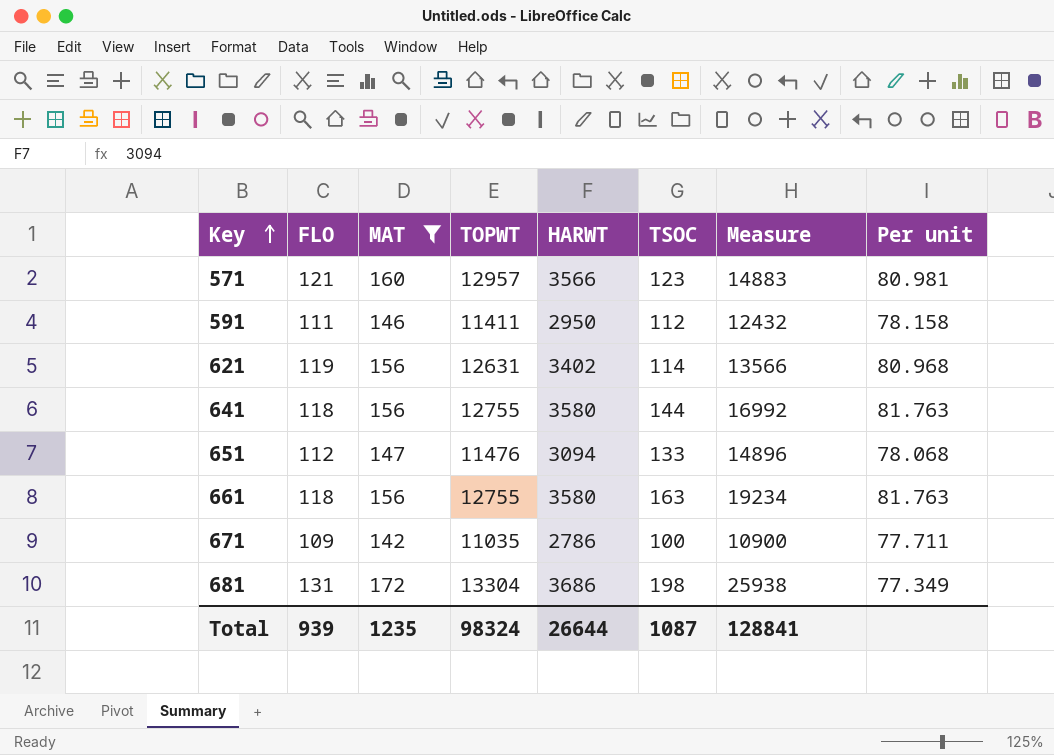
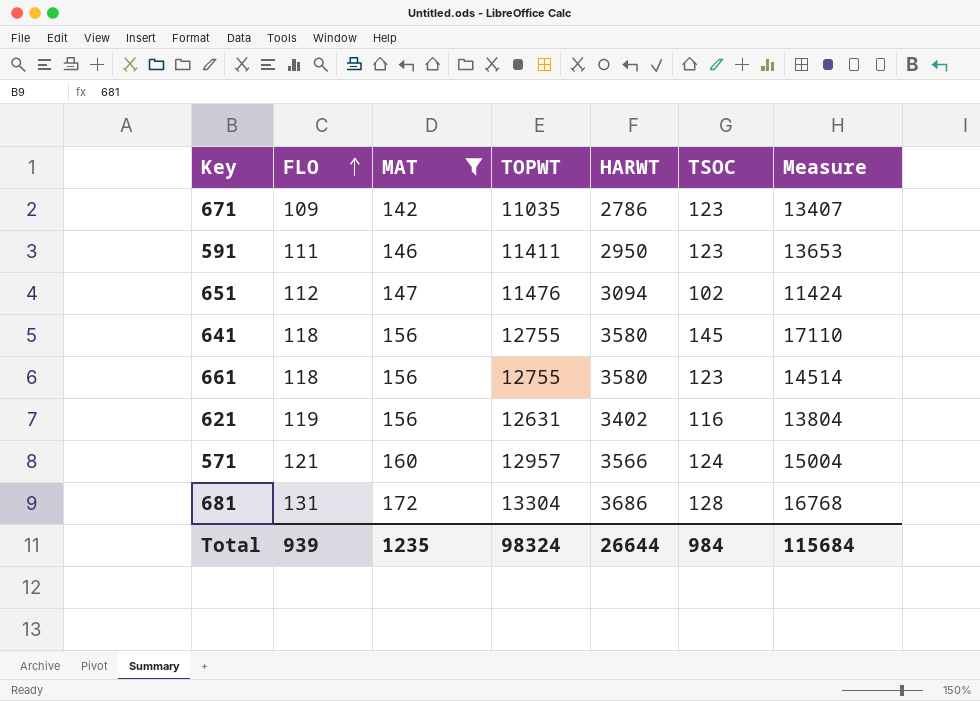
row order: Key ascending -> FLO ascending
column Per unit | formula: [TOPWT] / [MAT] -> none
671 | TSOC: 100 -> 123
671 | Measure: 10900 -> 13407
591 | TSOC: 112 -> 123
591 | Measure: 12432 -> 13653
651 | TSOC: 133 -> 102
651 | Measure: 14896 -> 11424
641 | TSOC: 144 -> 145
641 | Measure: 16992 -> 17110
661 | TSOC: 163 -> 123
661 | Measure: 19234 -> 14514
621 | TSOC: 114 -> 116
621 | Measure: 13566 -> 13804
571 | TSOC: 123 -> 124
571 | Measure: 14883 -> 15004
681 | TSOC: 198 -> 128
681 | Measure: 25938 -> 16768
Total | TSOC: 1087 -> 984
Total | Measure: 128841 -> 115684

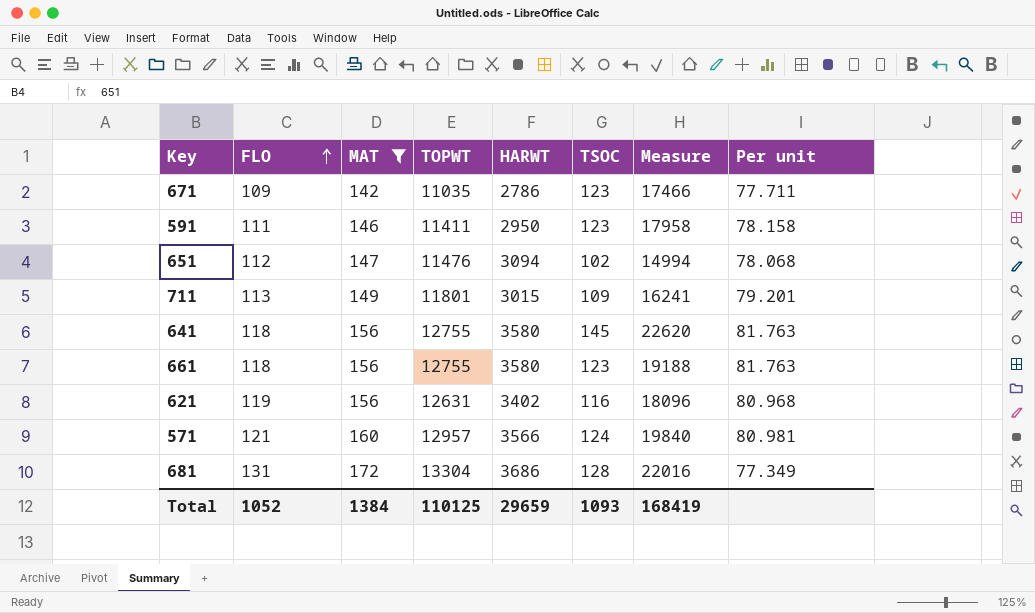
column Measure | formula: [FLO] * [TSOC] -> [MAT] * [TSOC]
column Per unit | formula: none -> [TOPWT] / [MAT]
row 711: none -> 113 | 149 | 11801 | 3015 | 109 | 16241 | 79.201
Total | FLO: 939 -> 1052
Total | MAT: 1235 -> 1384
Total | TOPWT: 98324 -> 110125
Total | HARWT: 26644 -> 29659
Total | TSOC: 984 -> 1093
Total | Measure: 115684 -> 168419

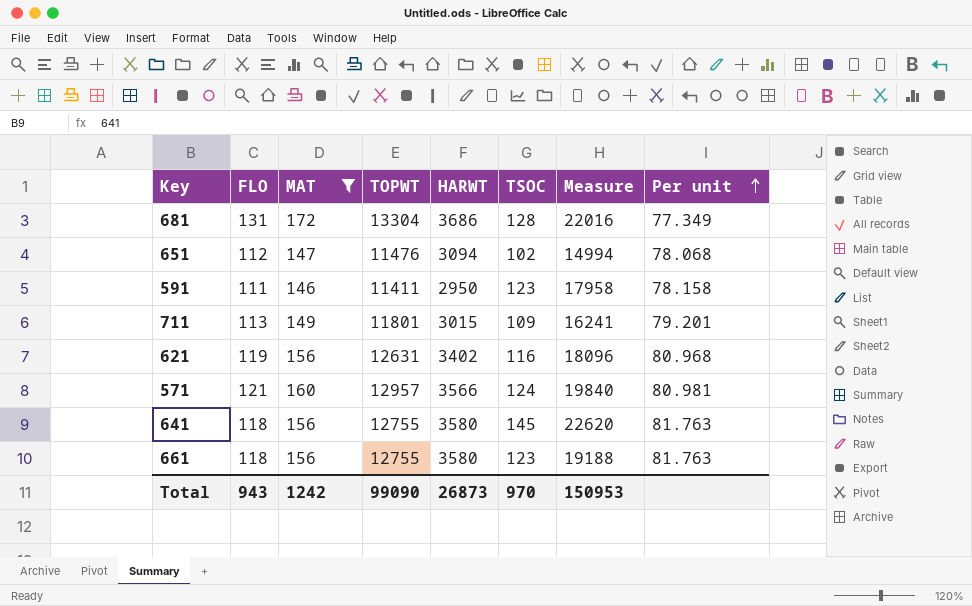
row order: FLO ascending -> Per unit ascending
row 671: 109 | 142 | 11035 | 2786 | 123 | 17466 | 77.711 -> none
Total | FLO: 1052 -> 943
Total | MAT: 1384 -> 1242
Total | TOPWT: 110125 -> 99090
Total | HARWT: 29659 -> 26873
Total | TSOC: 1093 -> 970
Total | Measure: 168419 -> 150953

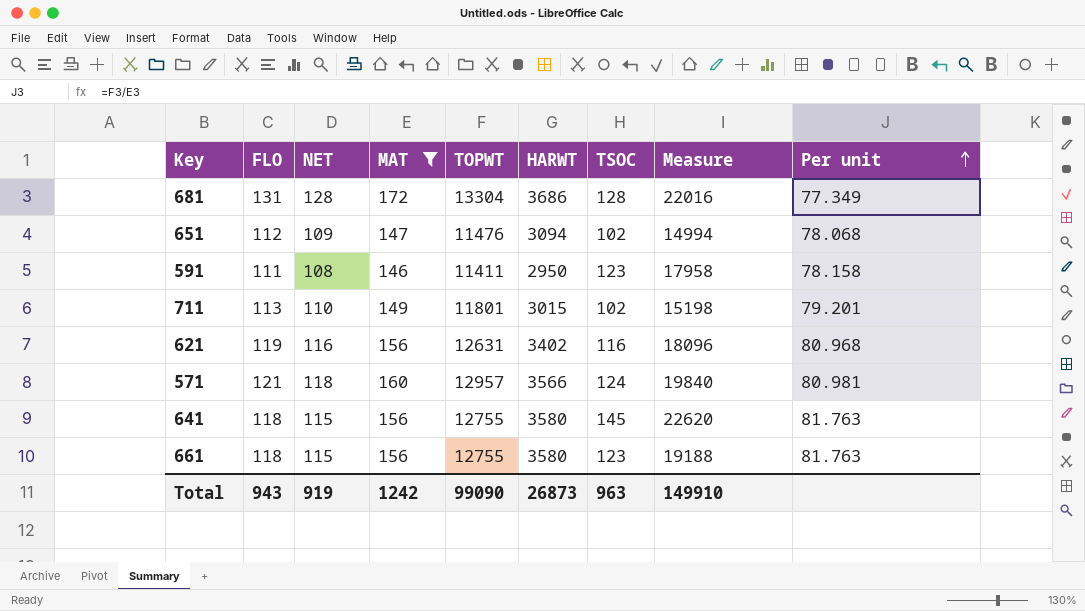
column NET | formula: none -> [FLO] - 3
711 | TSOC: 109 -> 102
711 | Measure: 16241 -> 15198
Total | TSOC: 970 -> 963
Total | Measure: 150953 -> 149910

